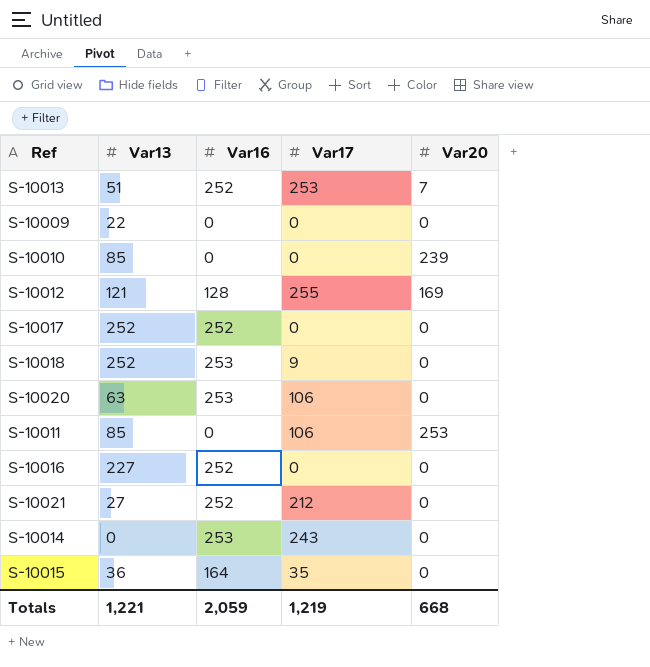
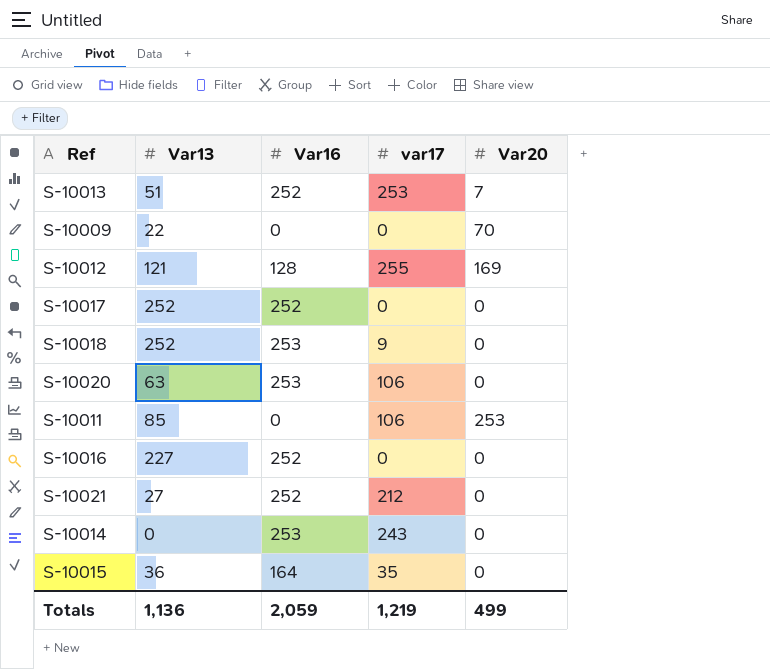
column name: Var17 -> var17
row S-10010: 85 | 0 | 0 | 239 -> none
S-10009 | Var20: 0 -> 70
Totals | Var13: 1,221 -> 1,136
Totals | Var20: 668 -> 499

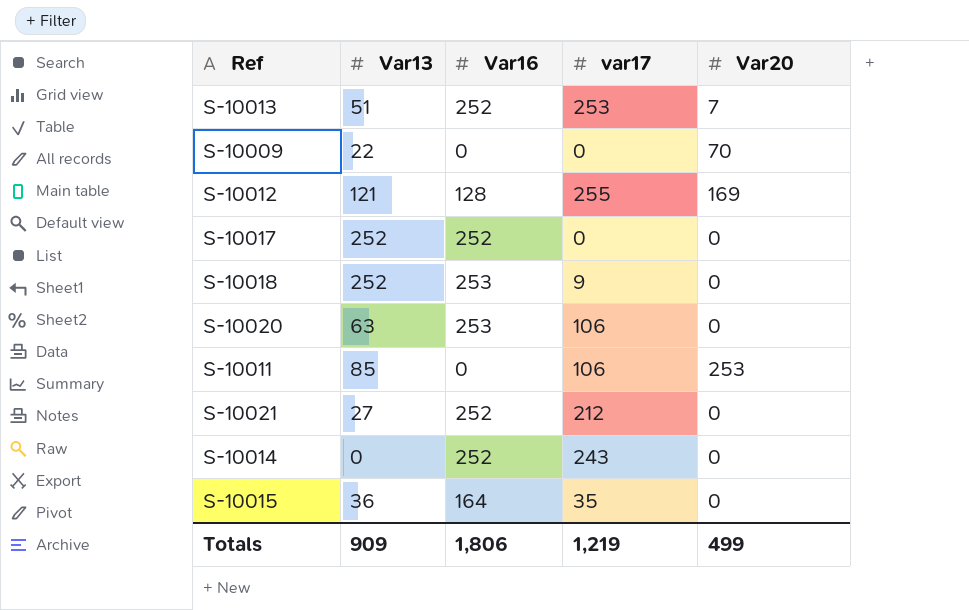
row S-10016: 227 | 252 | 0 | 0 -> none
S-10014 | Var16: 253 -> 252
Totals | Var13: 1,136 -> 909
Totals | Var16: 2,059 -> 1,806

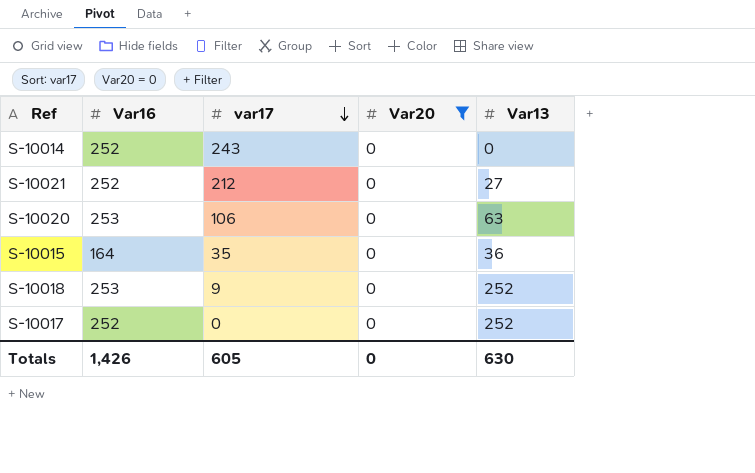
filter: none -> Var20 = 0
row order: none -> var17 descending
column Var13 | position: 2 -> 5
Totals | Var16: 1,806 -> 1,426
Totals | var17: 1,219 -> 605
Totals | Var20: 499 -> 0
Totals | Var13: 909 -> 630

